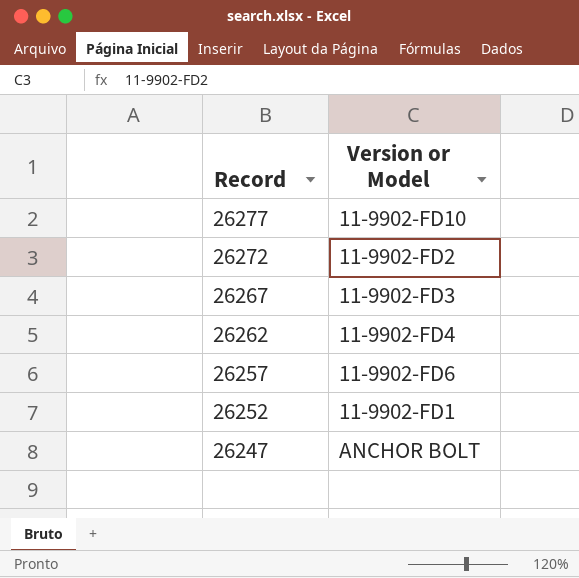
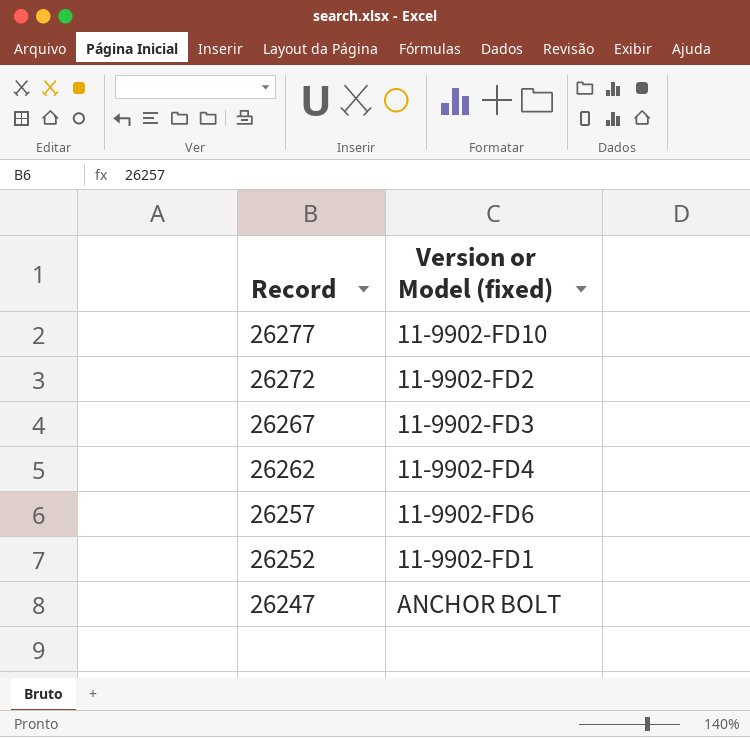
column name: Version or Model -> Version or Model (fixed)

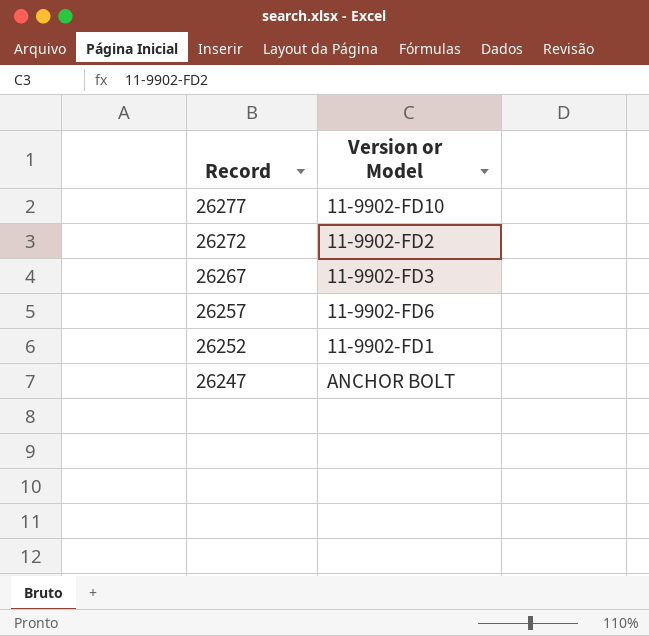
column name: Version or Model (fixed) -> Version or Model
row 26262: 11-9902-FD4 -> none

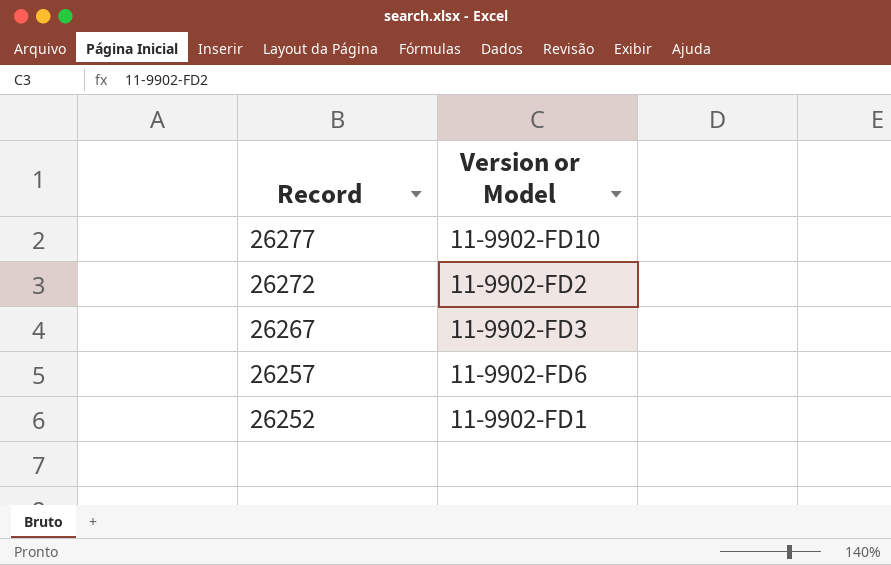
row 26247: ANCHOR BOLT -> none

